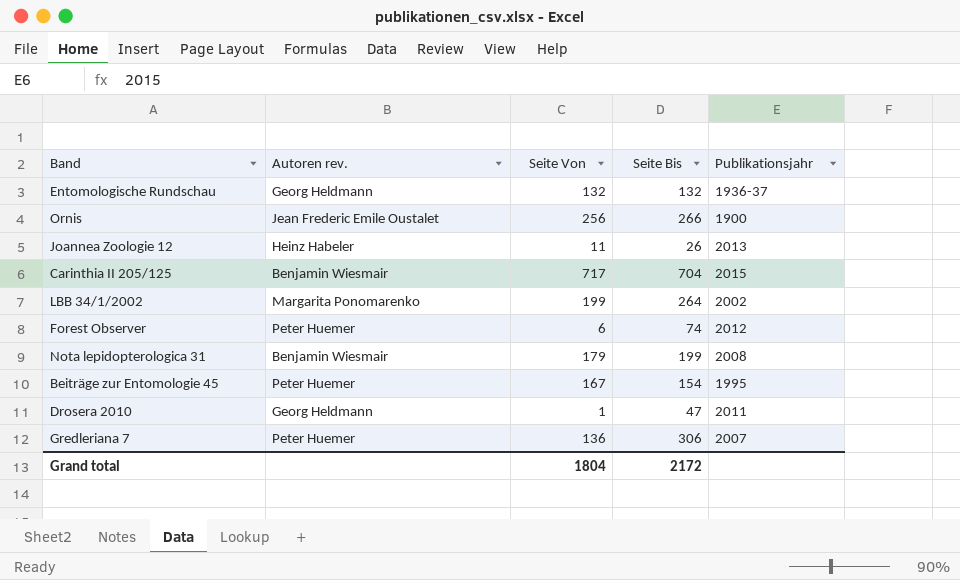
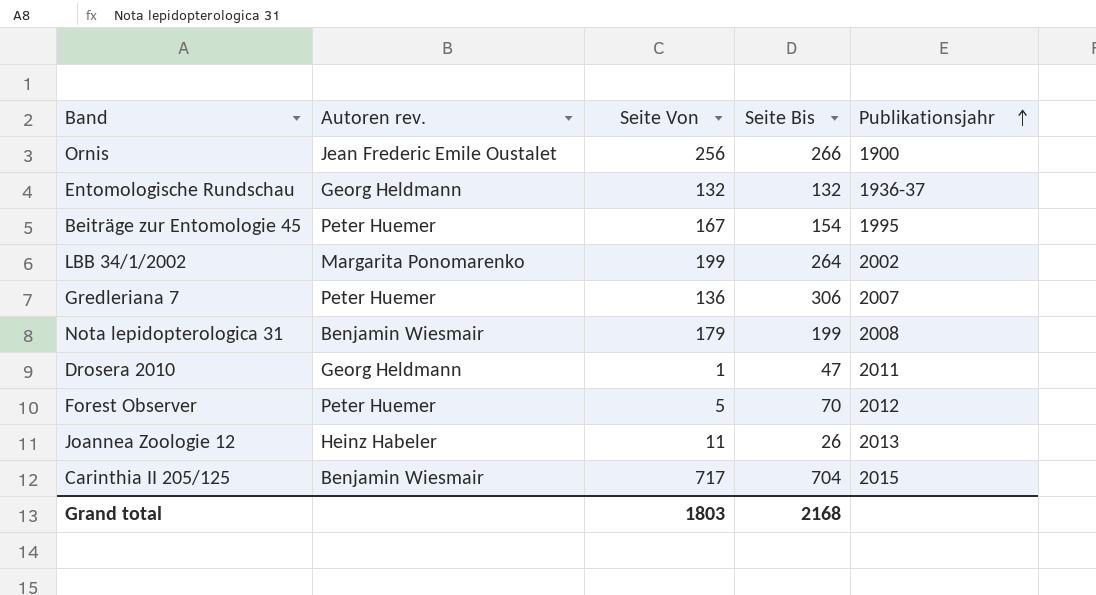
row order: none -> Publikationsjahr ascending
Forest Observer | Seite Von: 6 -> 5
Forest Observer | Seite Bis: 74 -> 70
Grand total | Seite Von: 1804 -> 1803
Grand total | Seite Bis: 2172 -> 2168

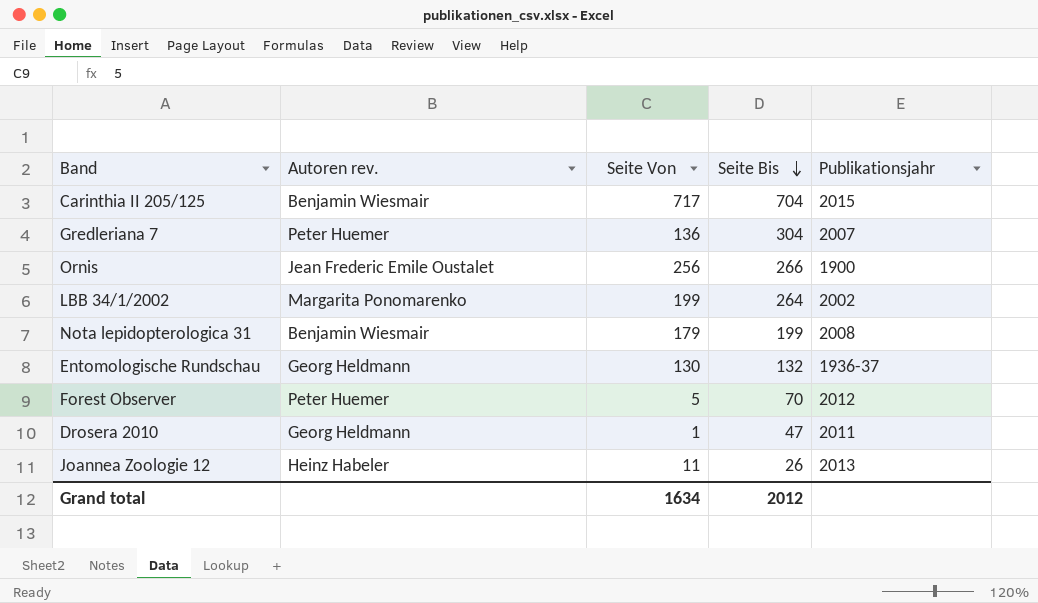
row order: Publikationsjahr ascending -> Seite Bis descending
row Beiträge zur Entomologie 45: Peter Huemer | 167 | 154 | 1995 -> none
Gredleriana 7 | Seite Bis: 306 -> 304
Entomologische Rundschau | Seite Von: 132 -> 130
Grand total | Seite Von: 1803 -> 1634
Grand total | Seite Bis: 2168 -> 2012

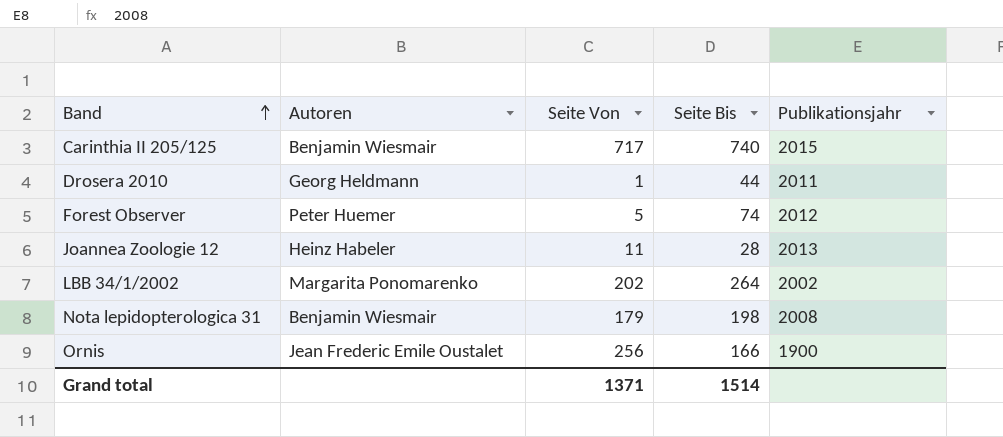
row order: Seite Bis descending -> Band ascending
column name: Autoren rev. -> Autoren
row Gredleriana 7: Peter Huemer | 136 | 304 | 2007 -> none
row Entomologische Rundschau: Georg Heldmann | 130 | 132 | 1936-37 -> none
Carinthia II 205/125 | Seite Bis: 704 -> 740
Drosera 2010 | Seite Bis: 47 -> 44
Forest Observer | Seite Bis: 70 -> 74
Joannea Zoologie 12 | Seite Bis: 26 -> 28
LBB 34/1/2002 | Seite Von: 199 -> 202
Nota lepidopterologica 31 | Seite Bis: 199 -> 198
Ornis | Seite Bis: 266 -> 166
Grand total | Seite Von: 1634 -> 1371
Grand total | Seite Bis: 2012 -> 1514

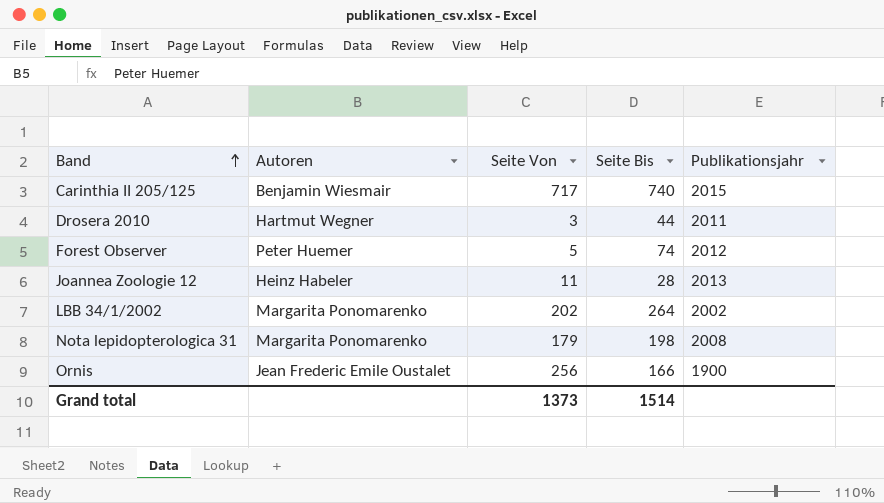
Drosera 2010 | Autoren: Georg Heldmann -> Hartmut Wegner
Drosera 2010 | Seite Von: 1 -> 3
Nota lepidopterologica 31 | Autoren: Benjamin Wiesmair -> Margarita Ponomarenko
Grand total | Seite Von: 1371 -> 1373

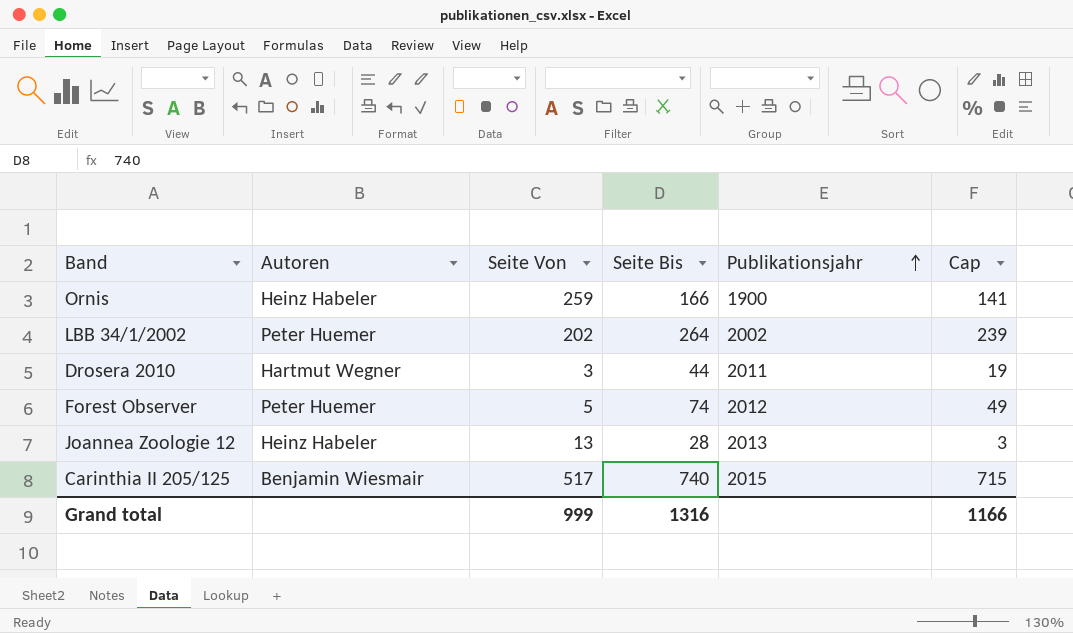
row order: Band ascending -> Publikationsjahr ascending
column Cap | formula: none -> [Seite Bis] - 25
row Nota lepidopterologica 31: Margarita Ponomarenko | 179 | 198 | 2008 -> none
Ornis | Autoren: Jean Frederic Emile Oustalet -> Heinz Habeler
Ornis | Seite Von: 256 -> 259
LBB 34/1/2002 | Autoren: Margarita Ponomarenko -> Peter Huemer
Joannea Zoologie 12 | Seite Von: 11 -> 13
Carinthia II 205/125 | Seite Von: 717 -> 517
Grand total | Seite Von: 1373 -> 999
Grand total | Seite Bis: 1514 -> 1316

